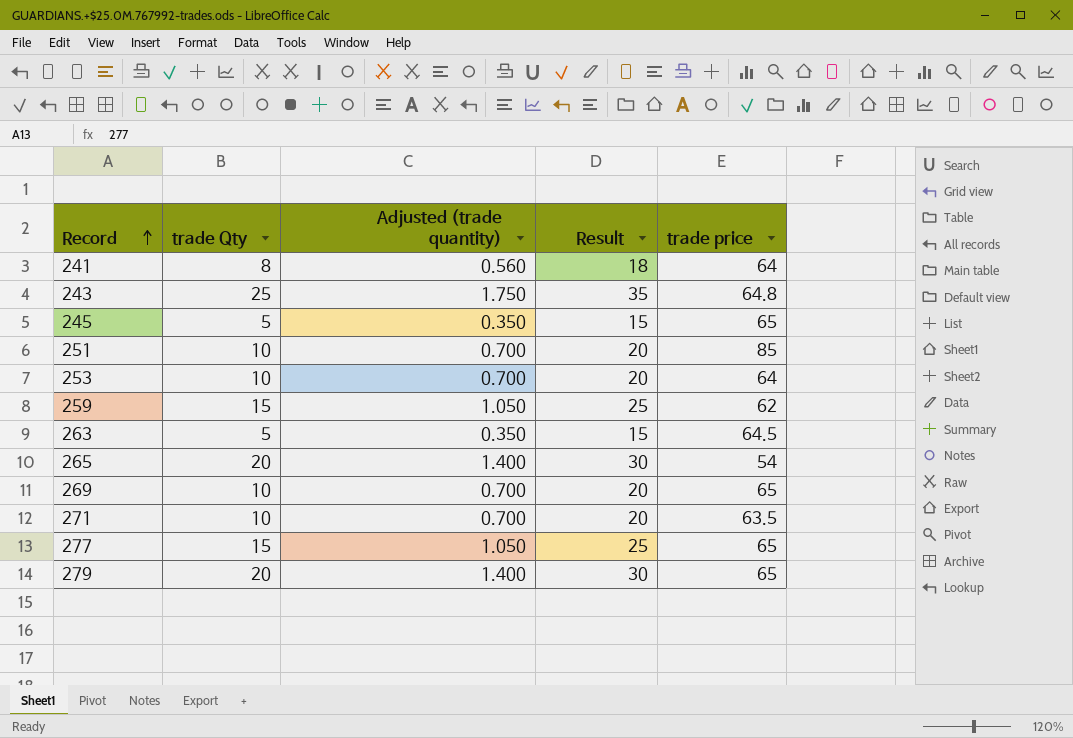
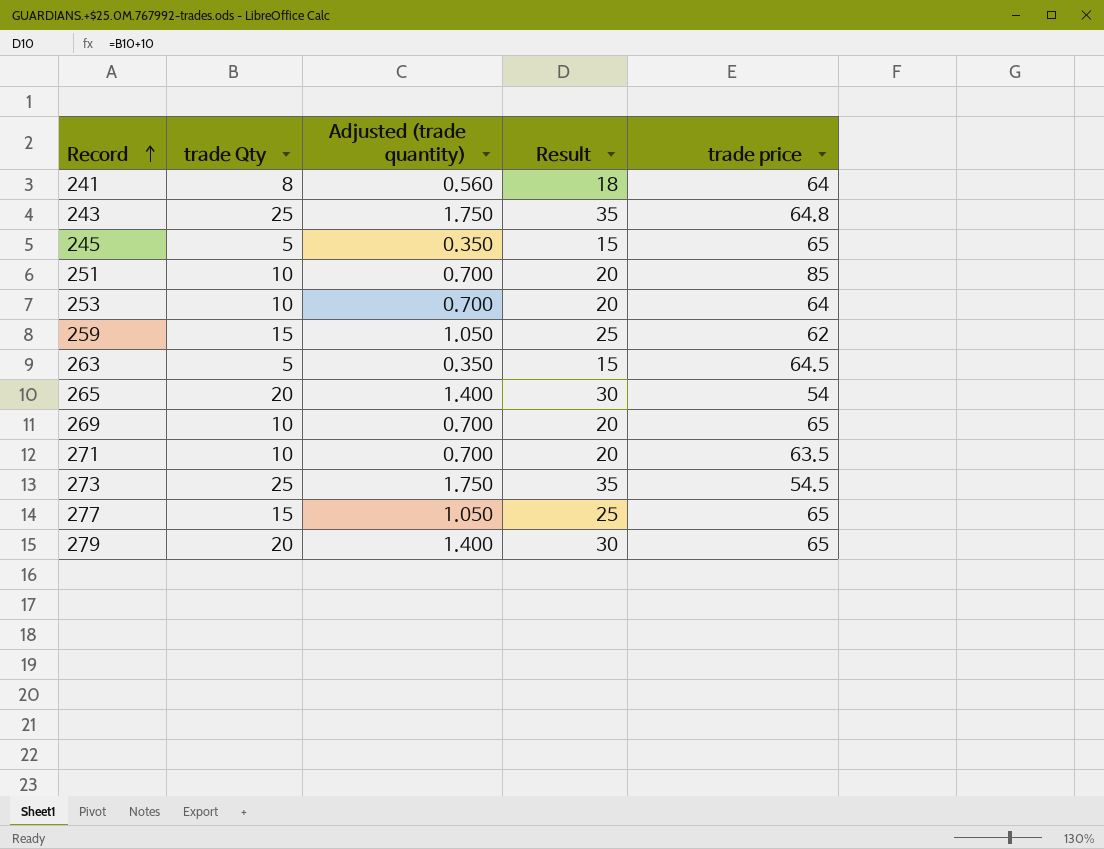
row 273: none -> 25 | 1.750 | 35 | 54.5

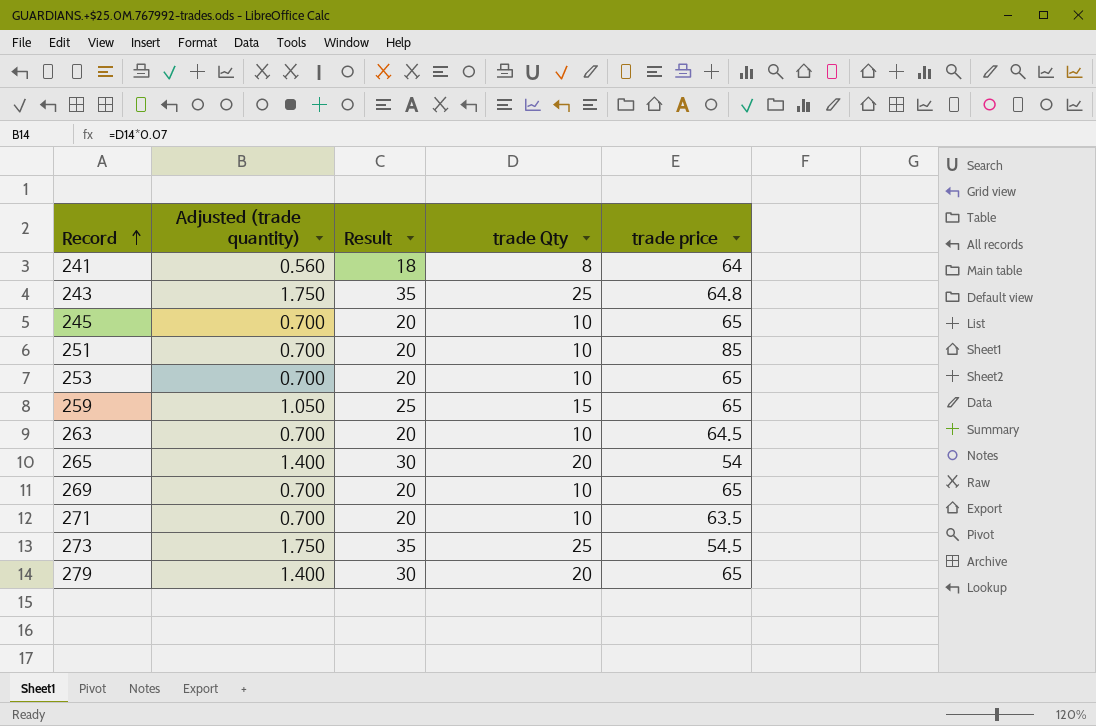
column trade Qty | position: 2 -> 4
row 277: 15 | 1.050 | 25 | 65 -> none
245 | Adjusted (trade quantity): 0.350 -> 0.700
245 | Result: 15 -> 20
245 | trade Qty: 5 -> 10
253 | trade price: 64 -> 65
259 | trade price: 62 -> 65
263 | Adjusted (trade quantity): 0.350 -> 0.700
263 | Result: 15 -> 20
263 | trade Qty: 5 -> 10

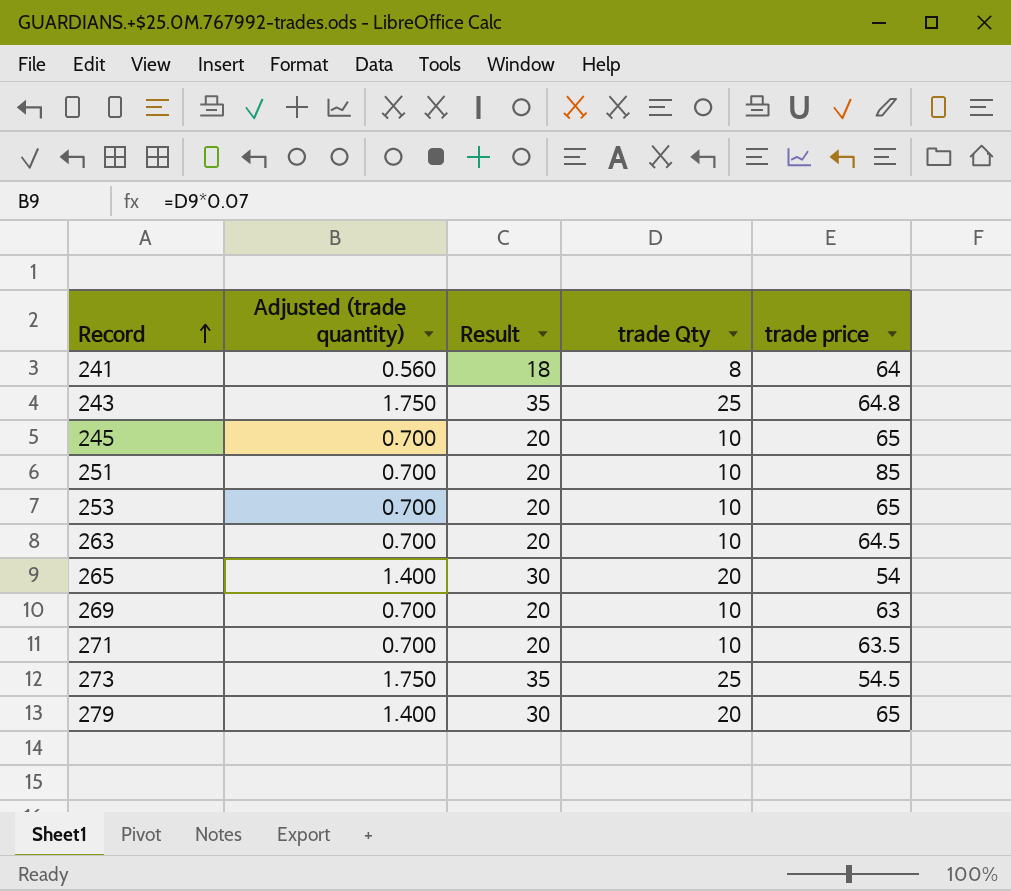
row 259: 1.050 | 25 | 15 | 65 -> none
269 | trade price: 65 -> 63

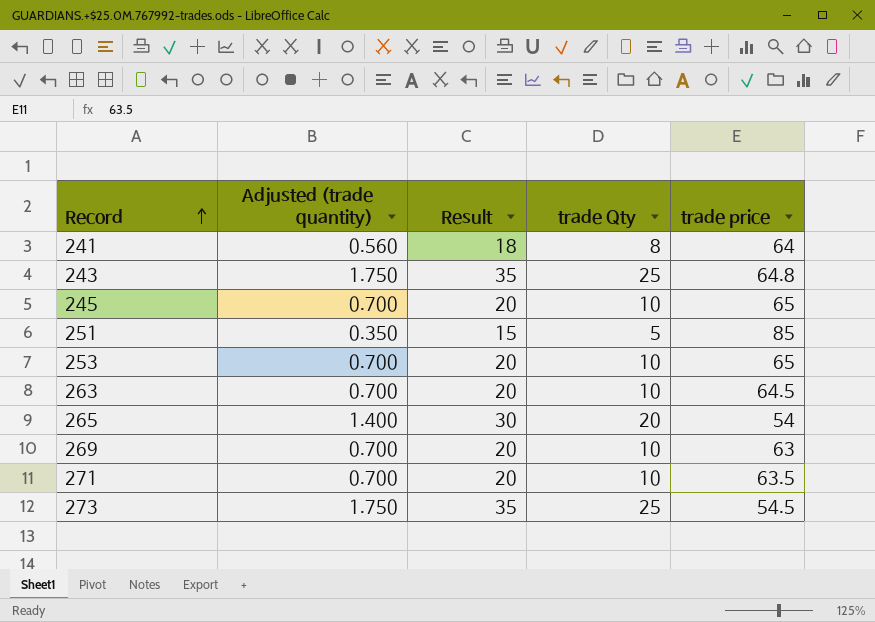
row 279: 1.400 | 30 | 20 | 65 -> none
251 | Adjusted (trade quantity): 0.700 -> 0.350
251 | Result: 20 -> 15
251 | trade Qty: 10 -> 5

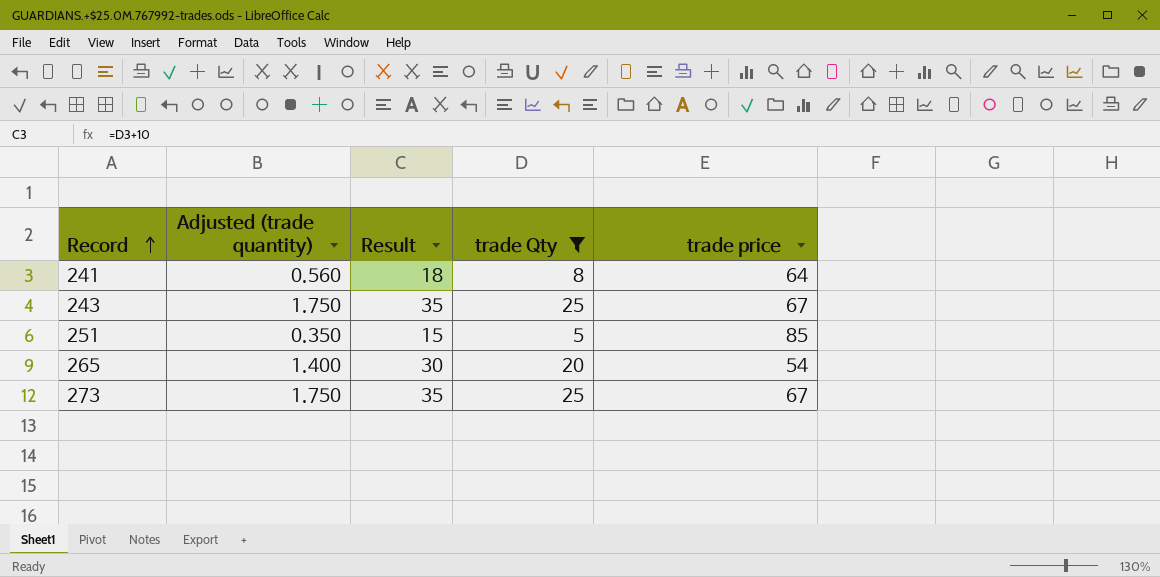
filter: none -> trade Qty != 10
243 | trade price: 64.8 -> 67
273 | trade price: 54.5 -> 67

